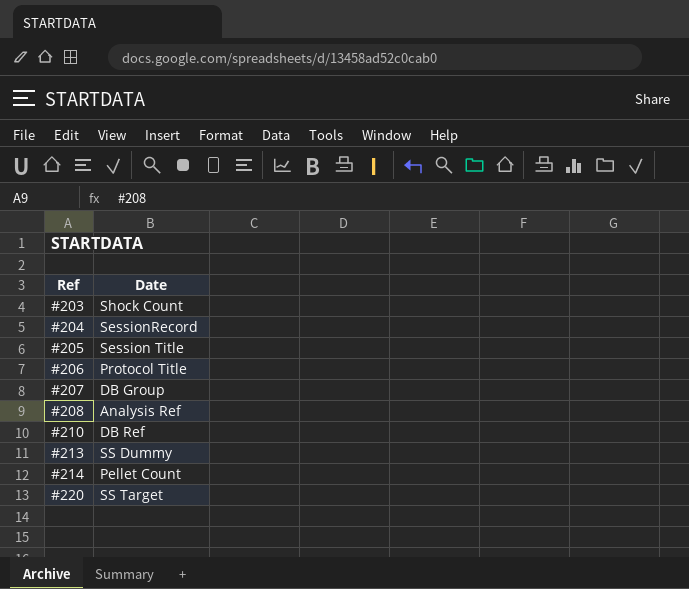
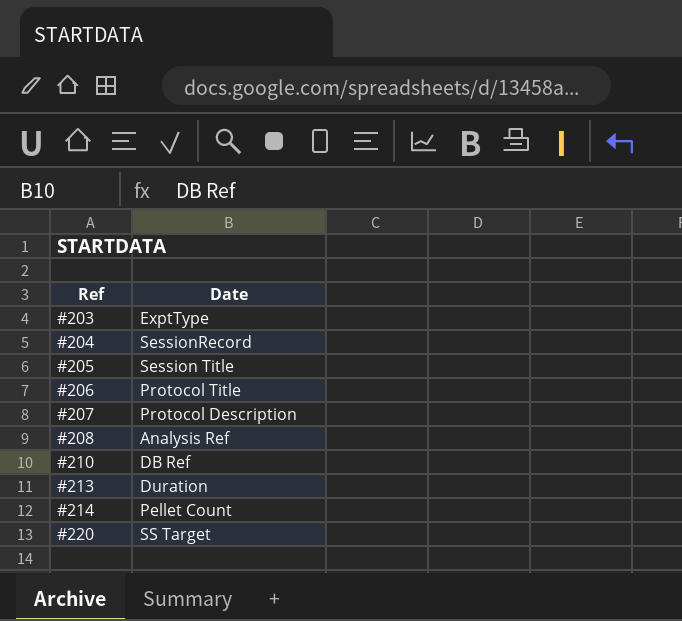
#203 | Date: Shock Count -> ExptType
#207 | Date: DB Group -> Protocol Description
#213 | Date: SS Dummy -> Duration

